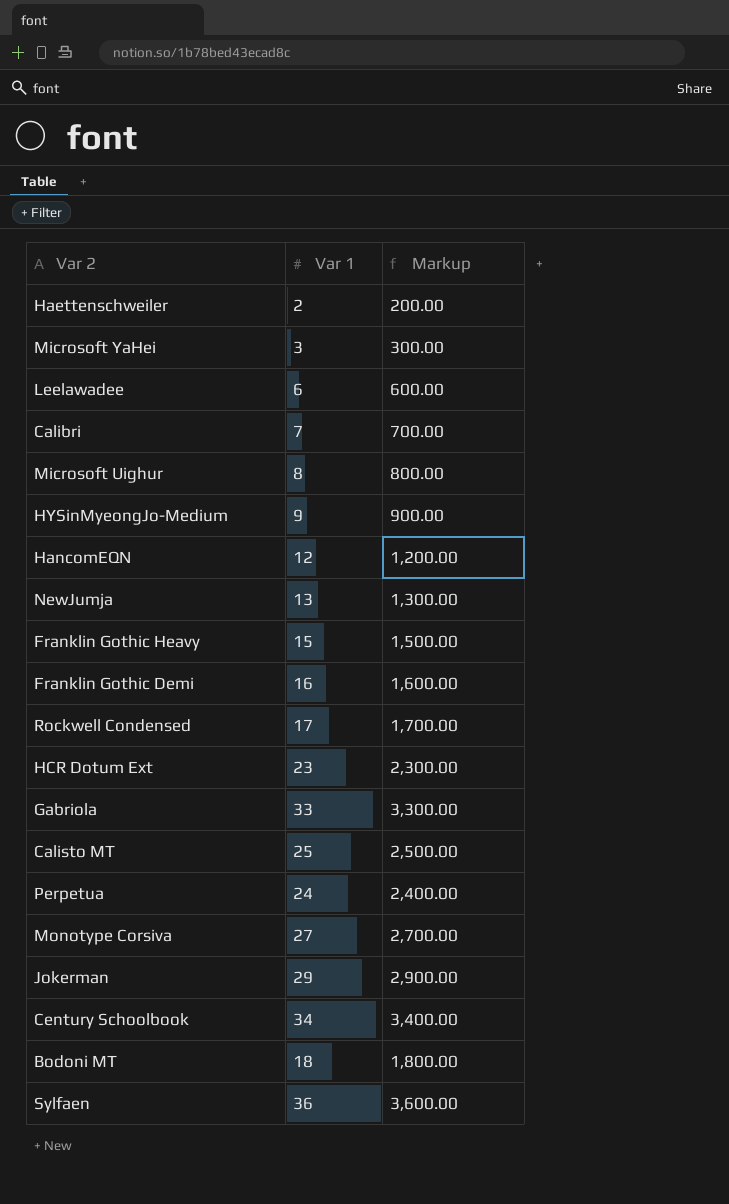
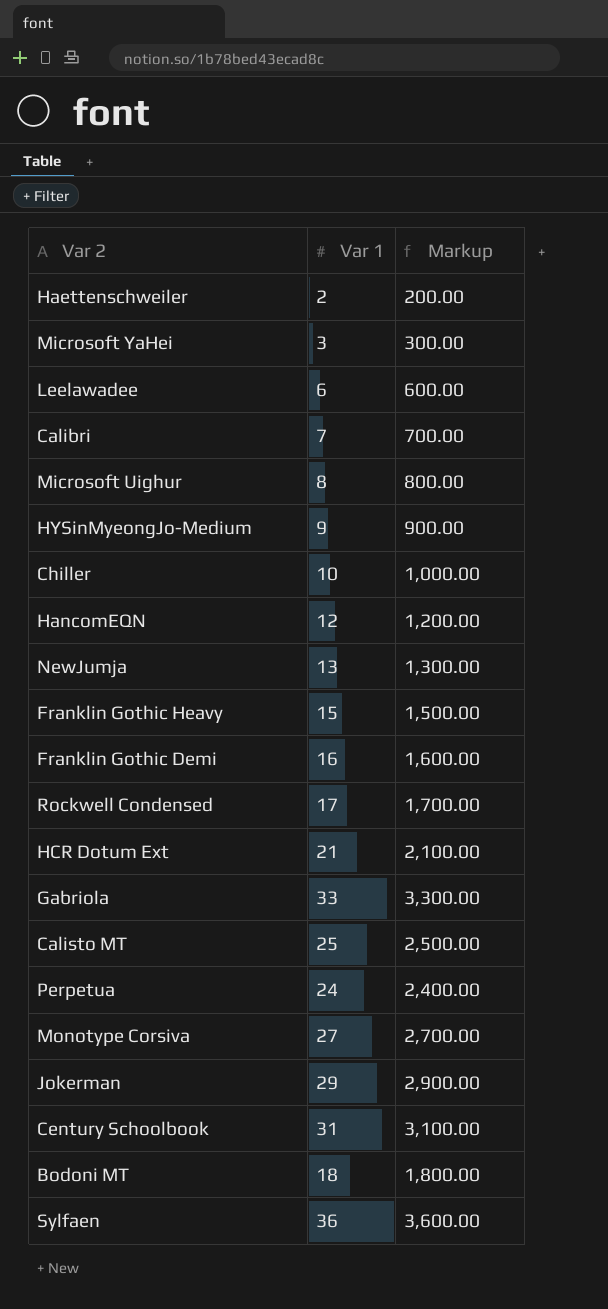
row Chiller: none -> 10 | 1,000.00
HCR Dotum Ext | Var 1: 23 -> 21
HCR Dotum Ext | Markup: 2,300.00 -> 2,100.00
Century Schoolbook | Var 1: 34 -> 31
Century Schoolbook | Markup: 3,400.00 -> 3,100.00

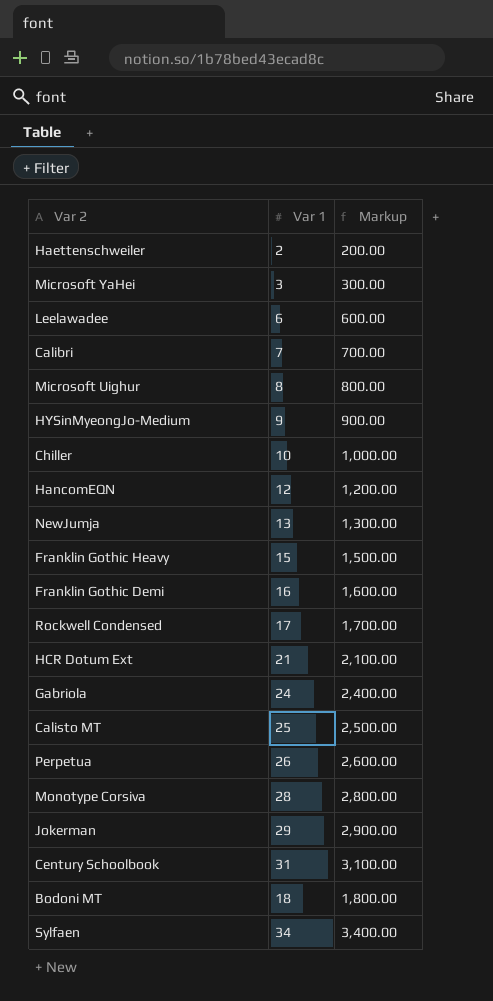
Gabriola | Var 1: 33 -> 24
Gabriola | Markup: 3,300.00 -> 2,400.00
Perpetua | Var 1: 24 -> 26
Perpetua | Markup: 2,400.00 -> 2,600.00
Monotype Corsiva | Var 1: 27 -> 28
Monotype Corsiva | Markup: 2,700.00 -> 2,800.00
Sylfaen | Var 1: 36 -> 34
Sylfaen | Markup: 3,600.00 -> 3,400.00

